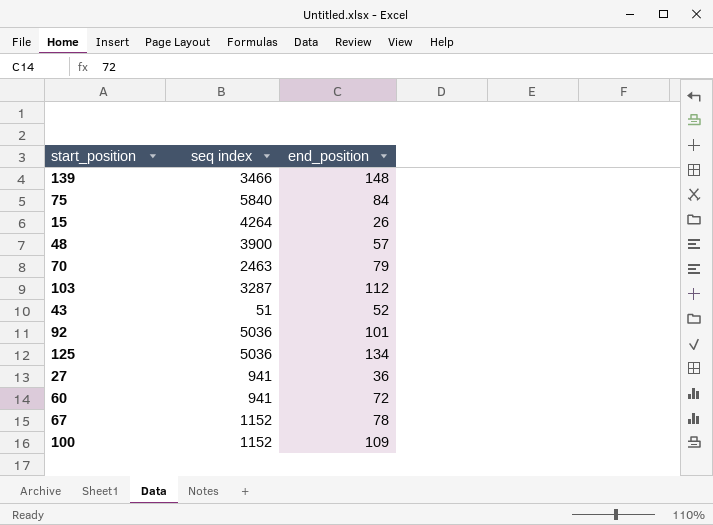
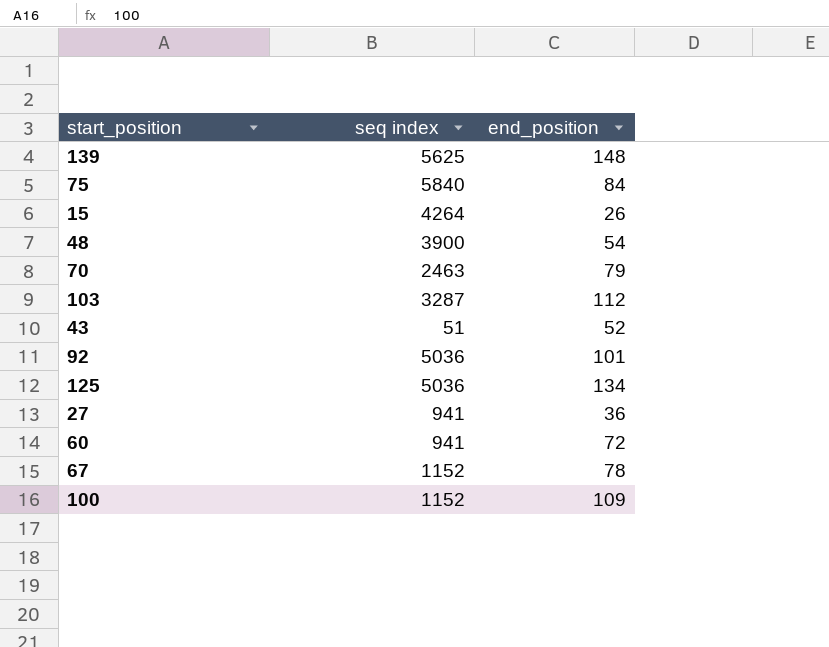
139 | seq index: 3466 -> 5625
48 | end_position: 57 -> 54

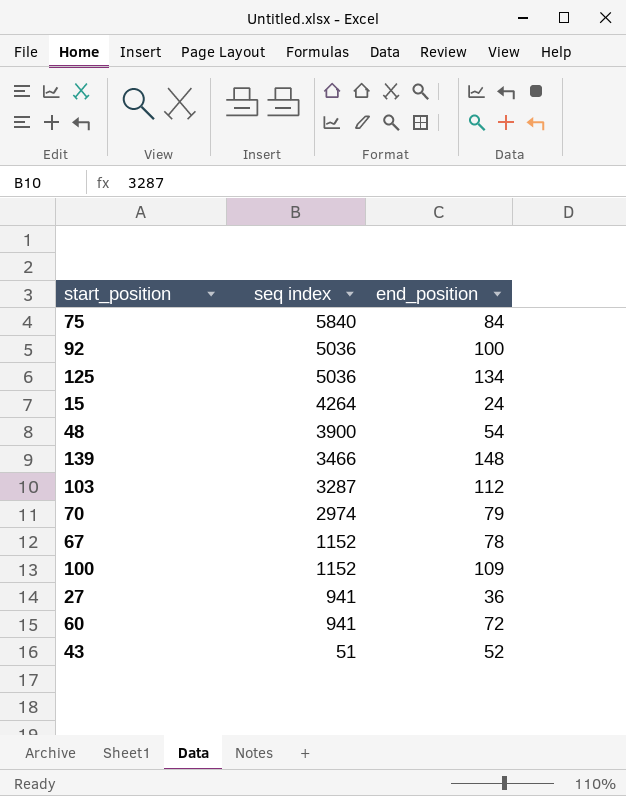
row order: none -> seq index descending
92 | end_position: 101 -> 100
15 | end_position: 26 -> 24
139 | seq index: 5625 -> 3466
70 | seq index: 2463 -> 2974

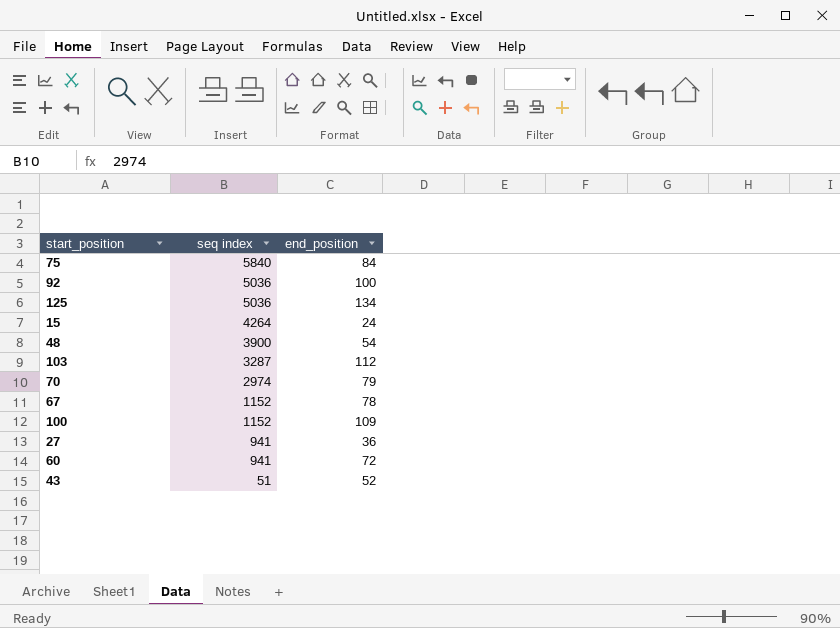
row 139: 3466 | 148 -> none

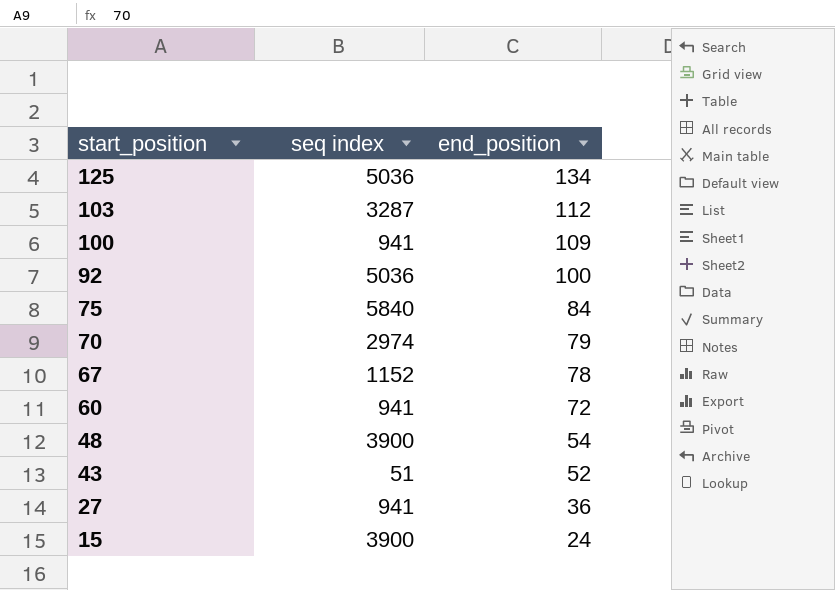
row order: seq index descending -> start_position descending
100 | seq index: 1152 -> 941
15 | seq index: 4264 -> 3900

